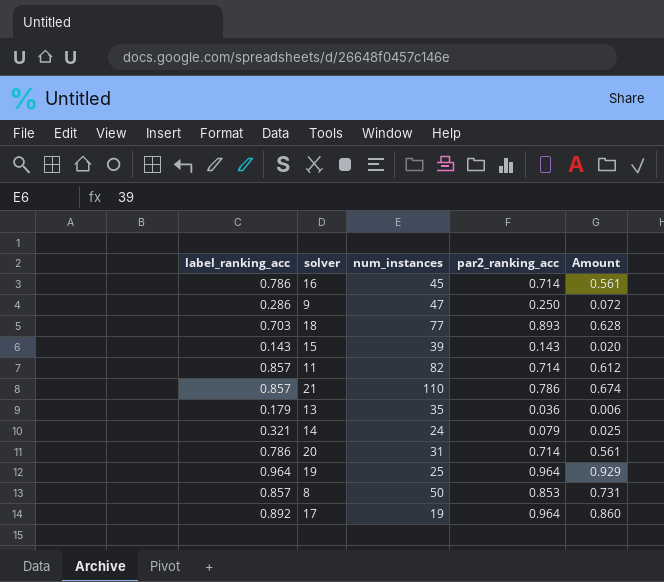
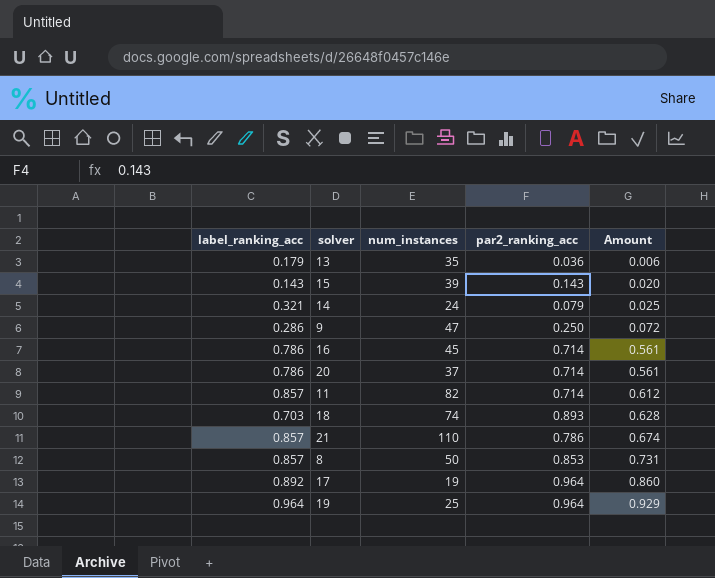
row order: none -> Amount ascending
20 | num_instances: 31 -> 37
18 | num_instances: 77 -> 74

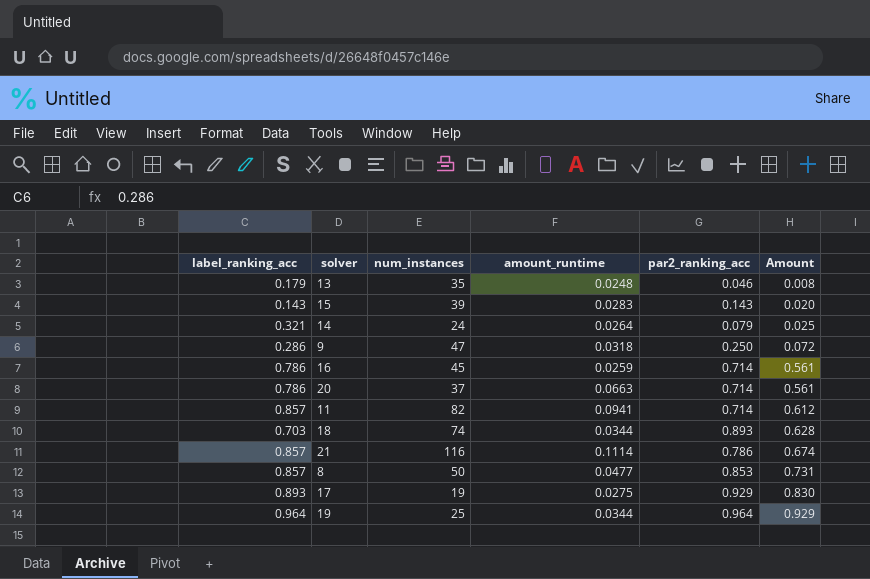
column amount_runtime | position: none -> 4
13 | par2_ranking_acc: 0.036 -> 0.046
13 | Amount: 0.006 -> 0.008
21 | num_instances: 110 -> 116
17 | label_ranking_acc: 0.892 -> 0.893
17 | par2_ranking_acc: 0.964 -> 0.929
17 | Amount: 0.860 -> 0.830

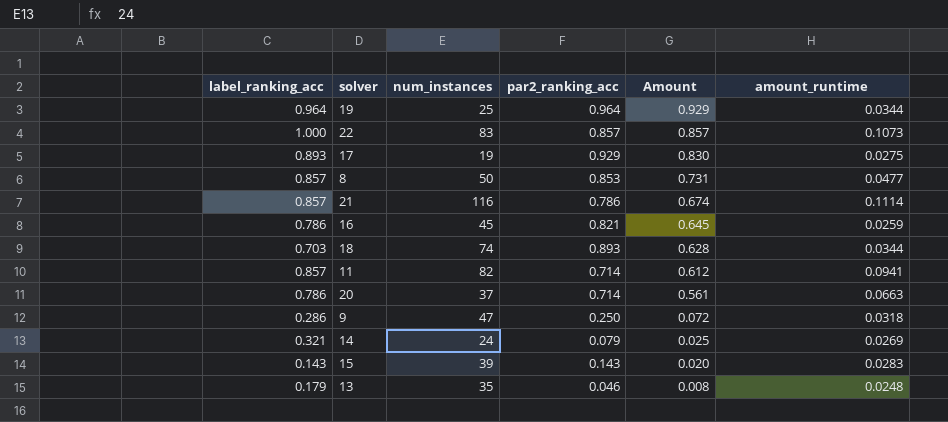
row order: Amount ascending -> Amount descending
column amount_runtime | position: 4 -> 6
row 22: none -> 1.000 | 83 | 0.857 | 0.857 | 0.1073
16 | par2_ranking_acc: 0.714 -> 0.821
16 | Amount: 0.561 -> 0.645
14 | amount_runtime: 0.0264 -> 0.0269

